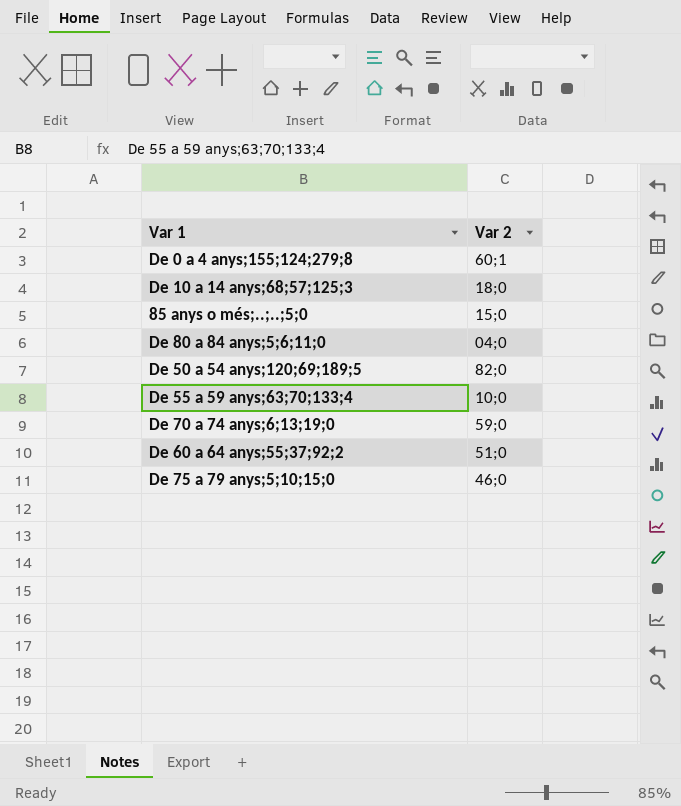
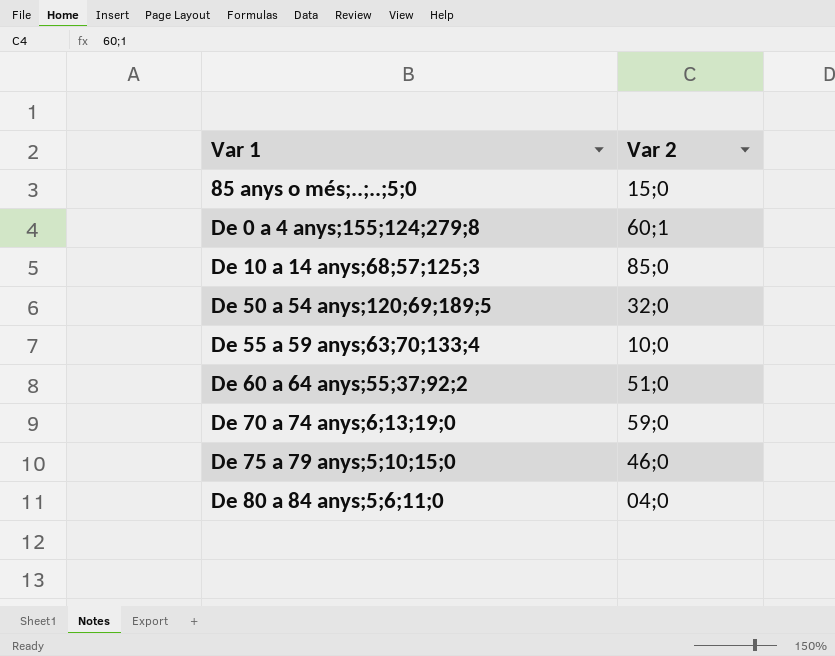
row order: none -> Var 1 ascending
De 10 a 14 anys;68;57;125;3 | Var 2: 18;0 -> 85;0
De 50 a 54 anys;120;69;189;5 | Var 2: 82;0 -> 32;0

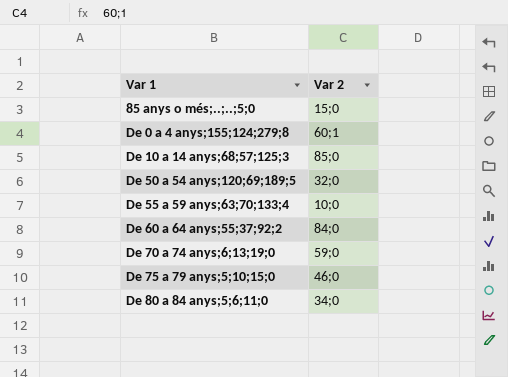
De 60 a 64 anys;55;37;92;2 | Var 2: 51;0 -> 84;0
De 80 a 84 anys;5;6;11;0 | Var 2: 04;0 -> 34;0

